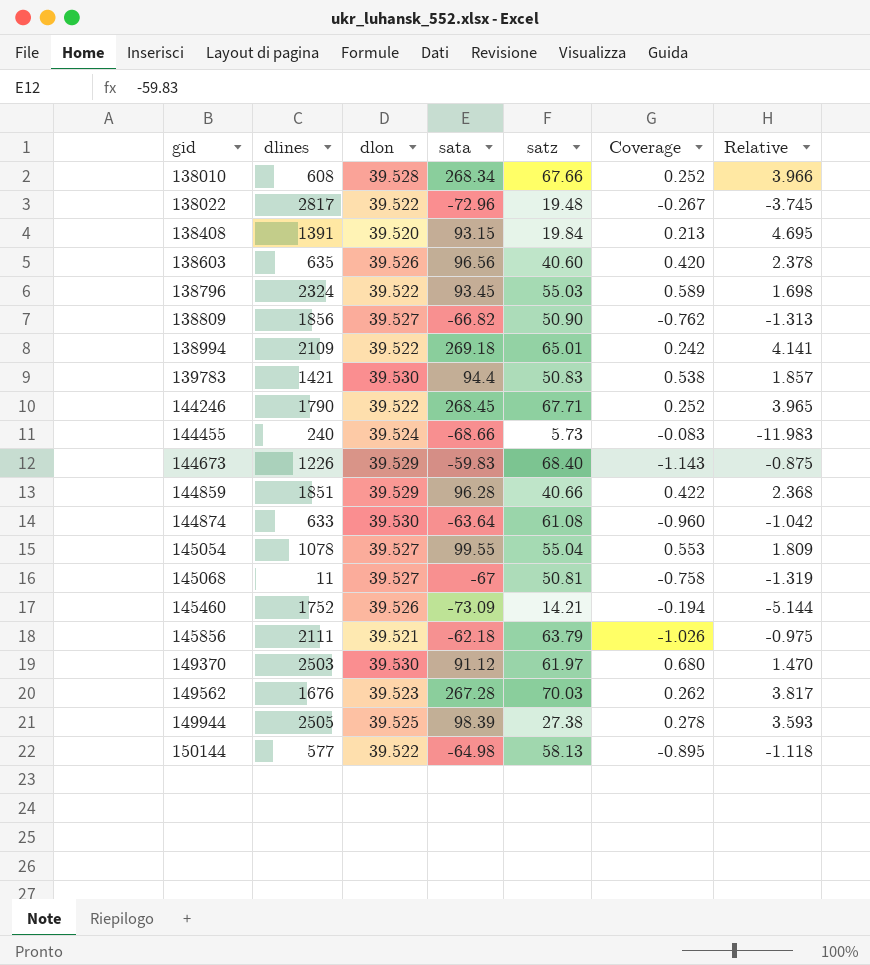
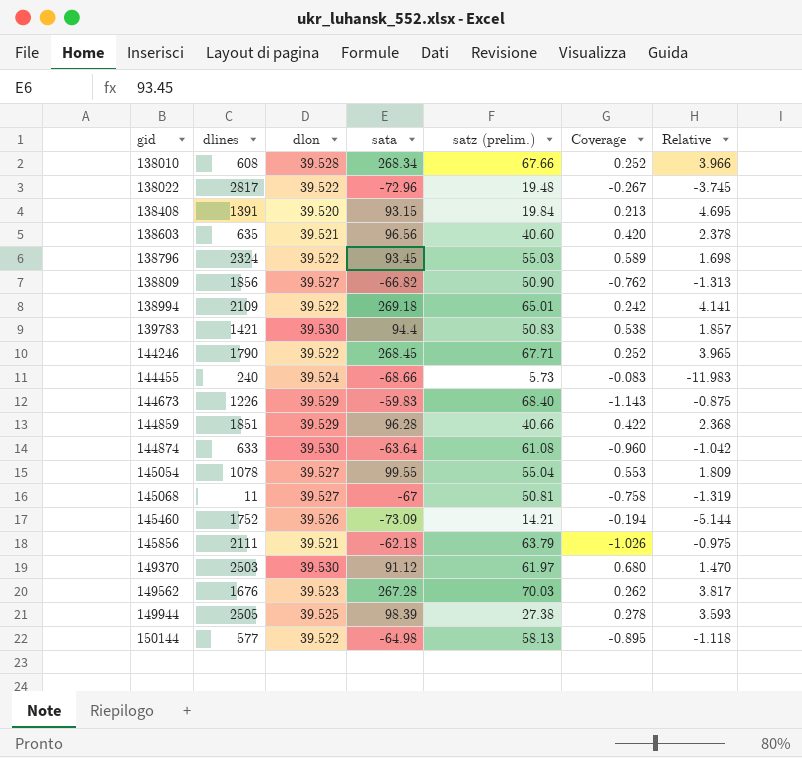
column name: satz -> satz (prelim.)
138603 | dlon: 39.526 -> 39.521

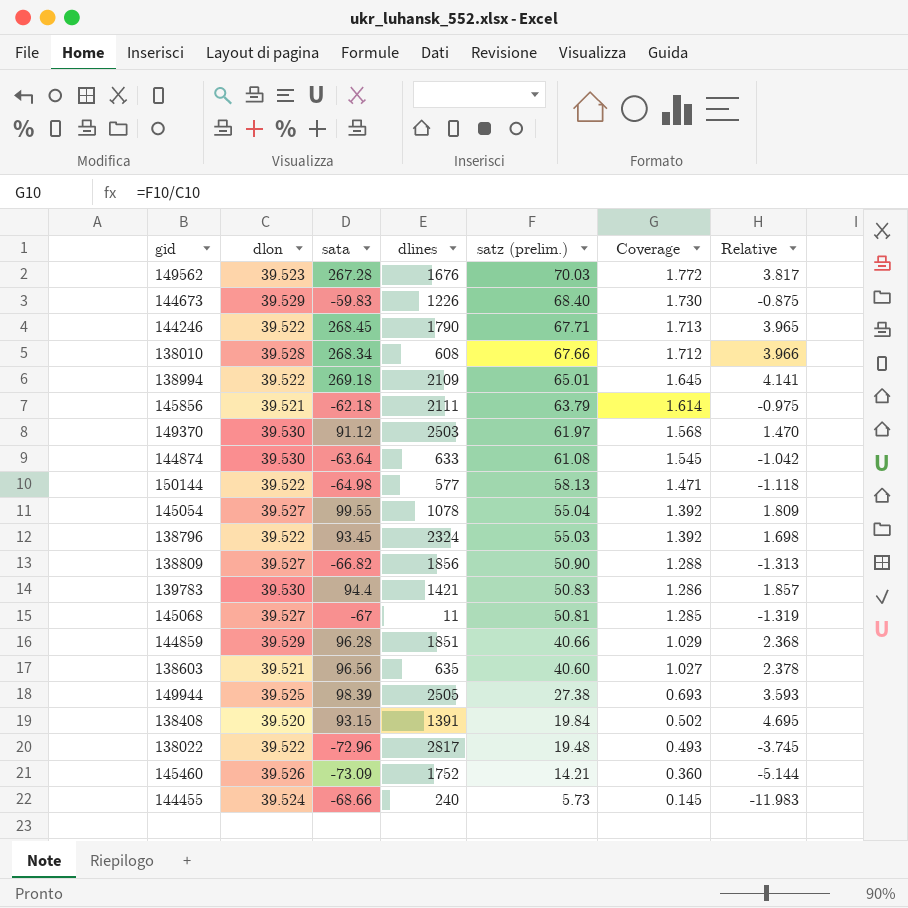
row order: gid ascending -> satz (prelim.) descending
column dlines | position: 2 -> 4
column Coverage | formula: [satz (prelim.)] / [sata] -> [satz (prelim.)] / [dlon]

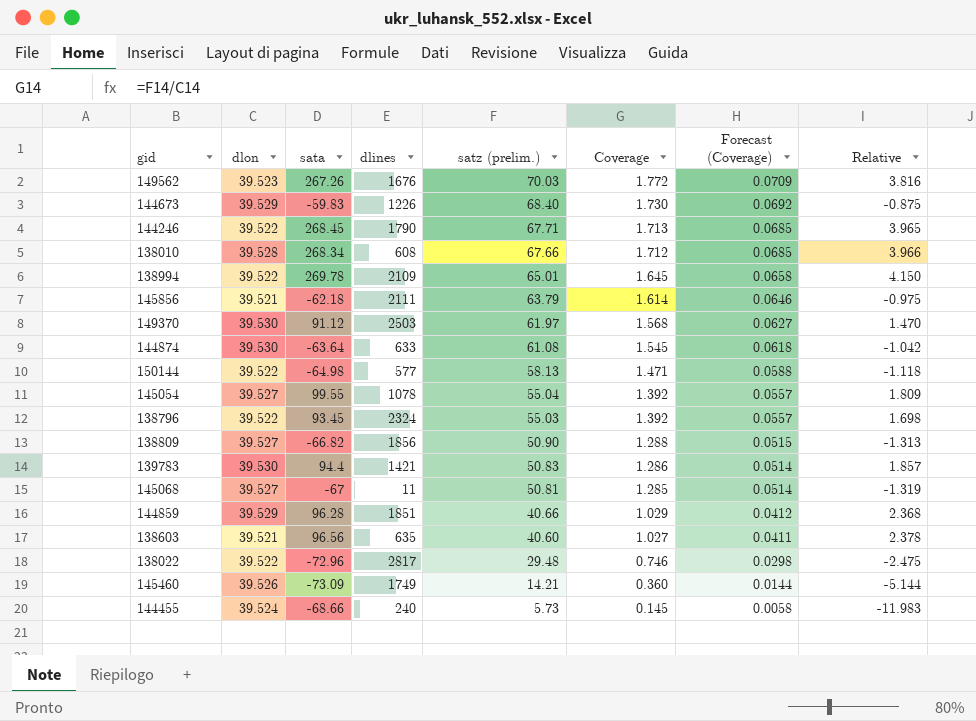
column Forecast (Coverage) | formula: none -> [Coverage] * 0.04
row 149944: 39.525 | 98.39 | 2505 | 27.38 | 0.693 | 3.593 -> none
row 138408: 39.520 | 93.15 | 1391 | 19.84 | 0.502 | 4.695 -> none
149562 | sata: 267.28 -> 267.26
149562 | Relative: 3.817 -> 3.816
138994 | sata: 269.18 -> 269.78
138994 | Relative: 4.141 -> 4.150
138022 | satz (prelim.): 19.48 -> 29.48
138022 | Coverage: 0.493 -> 0.746
138022 | Relative: -3.745 -> -2.475
145460 | dlines: 1752 -> 1749

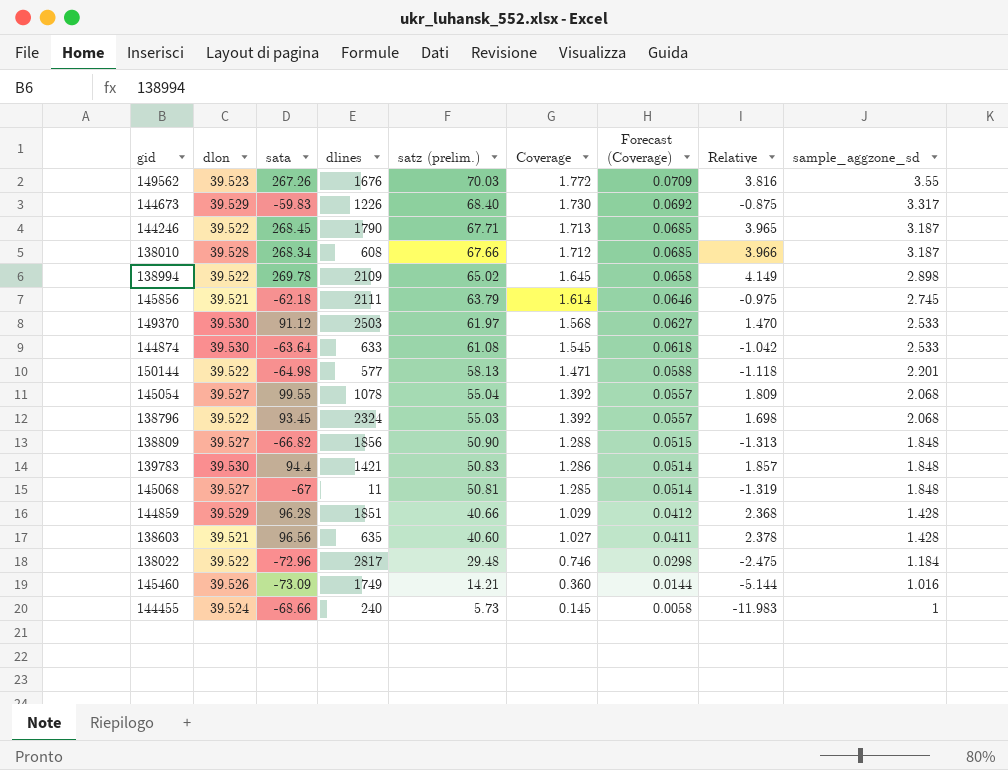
column sample_aggzone_sd | position: none -> 9
138994 | satz (prelim.): 65.01 -> 65.02
138994 | Relative: 4.150 -> 4.149

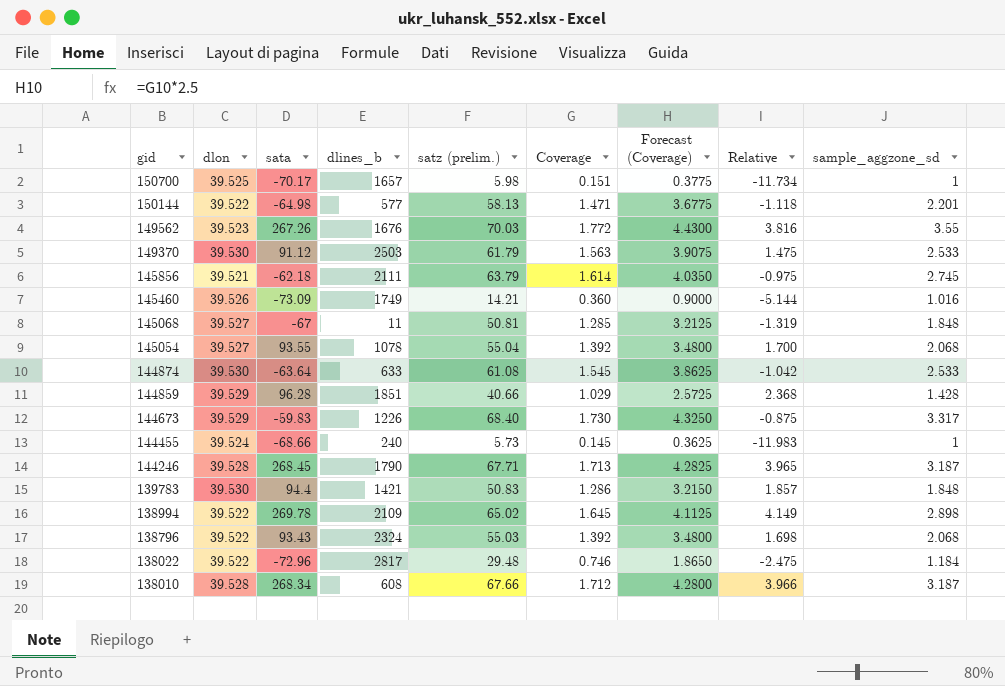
row order: satz (prelim.) descending -> gid descending
column name: dlines -> dlines_b
column Forecast (Coverage) | formula: [Coverage] * 0.04 -> [Coverage] * 2.5
row 138809: 39.527 | -66.82 | 1856 | 50.90 | 1.288 | 0.0515 | -1.313 | 1.848 -> none
row 138603: 39.521 | 96.56 | 635 | 40.60 | 1.027 | 0.0411 | 2.378 | 1.428 -> none
row 150700: none -> 39.525 | -70.17 | 1657 | 5.98 | 0.151 | 0.3775 | -11.734 | 1
149370 | satz (prelim.): 61.97 -> 61.79
149370 | Coverage: 1.568 -> 1.563
149370 | Relative: 1.470 -> 1.475
145054 | sata: 99.55 -> 93.55
145054 | Relative: 1.809 -> 1.700
144246 | dlon: 39.522 -> 39.528
138796 | sata: 93.45 -> 93.43

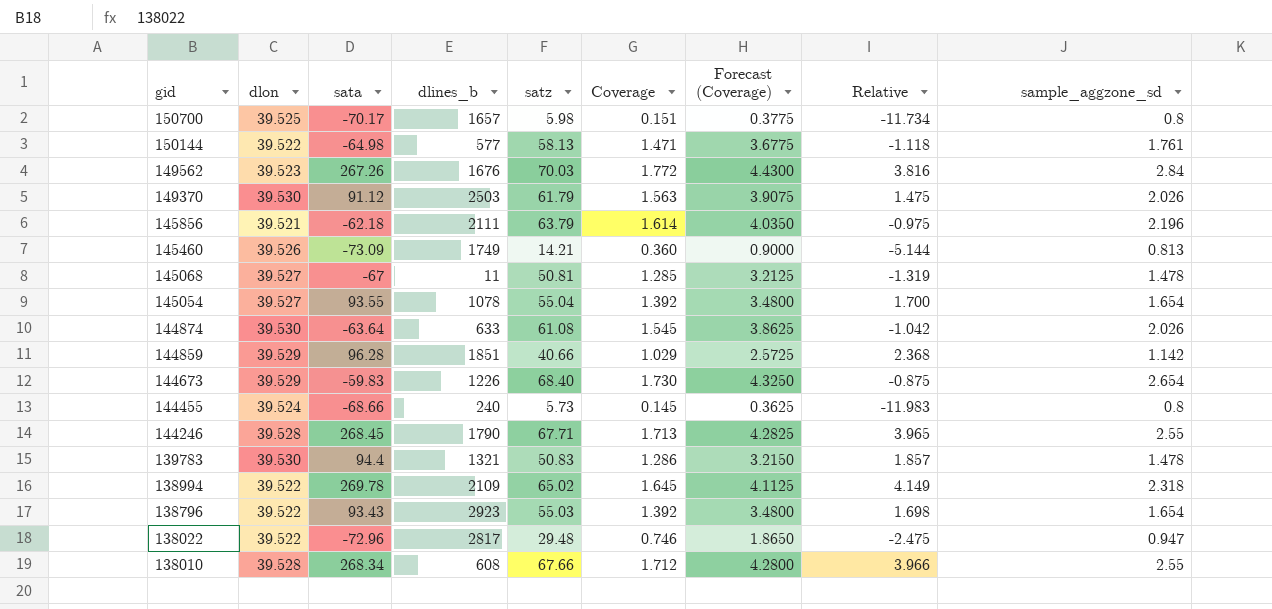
column name: satz (prelim.) -> satz
150700 | sample_aggzone_sd: 1 -> 0.8
150144 | sample_aggzone_sd: 2.201 -> 1.761
149562 | sample_aggzone_sd: 3.55 -> 2.84
149370 | sample_aggzone_sd: 2.533 -> 2.026
145856 | sample_aggzone_sd: 2.745 -> 2.196
145460 | sample_aggzone_sd: 1.016 -> 0.813
145068 | sample_aggzone_sd: 1.848 -> 1.478
145054 | sample_aggzone_sd: 2.068 -> 1.654
144874 | sample_aggzone_sd: 2.533 -> 2.026
144859 | sample_aggzone_sd: 1.428 -> 1.142
144673 | sample_aggzone_sd: 3.317 -> 2.654
144455 | sample_aggzone_sd: 1 -> 0.8
144246 | sample_aggzone_sd: 3.187 -> 2.55
139783 | dlines_b: 1421 -> 1321
139783 | sample_aggzone_sd: 1.848 -> 1.478
138994 | sample_aggzone_sd: 2.898 -> 2.318
138796 | dlines_b: 2324 -> 2923
138796 | sample_aggzone_sd: 2.068 -> 1.654
138022 | sample_aggzone_sd: 1.184 -> 0.947
138010 | sample_aggzone_sd: 3.187 -> 2.55

